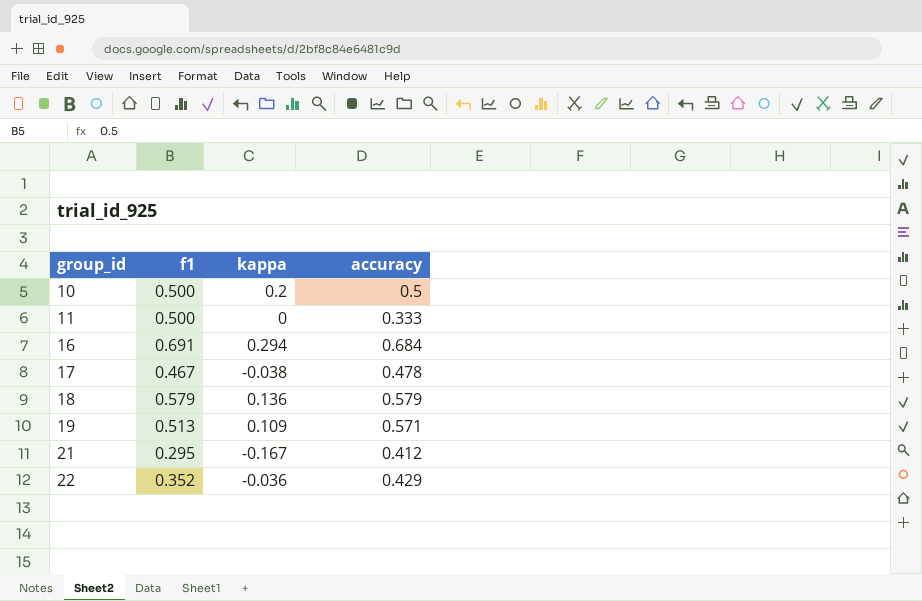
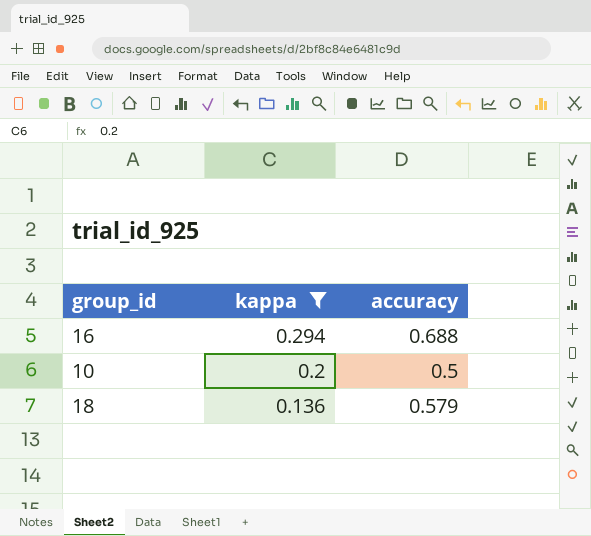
filter: none -> kappa >= 0.136
row order: group_id ascending -> kappa descending
column f1 | position: 2 -> none
16 | accuracy: 0.684 -> 0.688

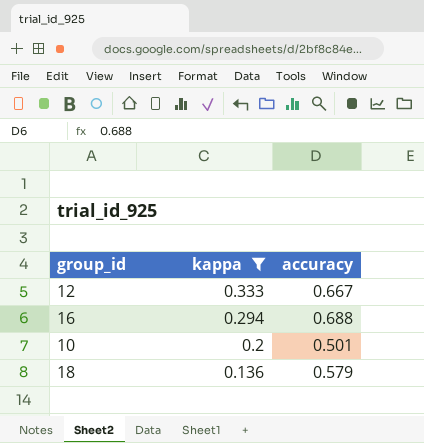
row 12: none -> 0.333 | 0.667
10 | accuracy: 0.5 -> 0.501

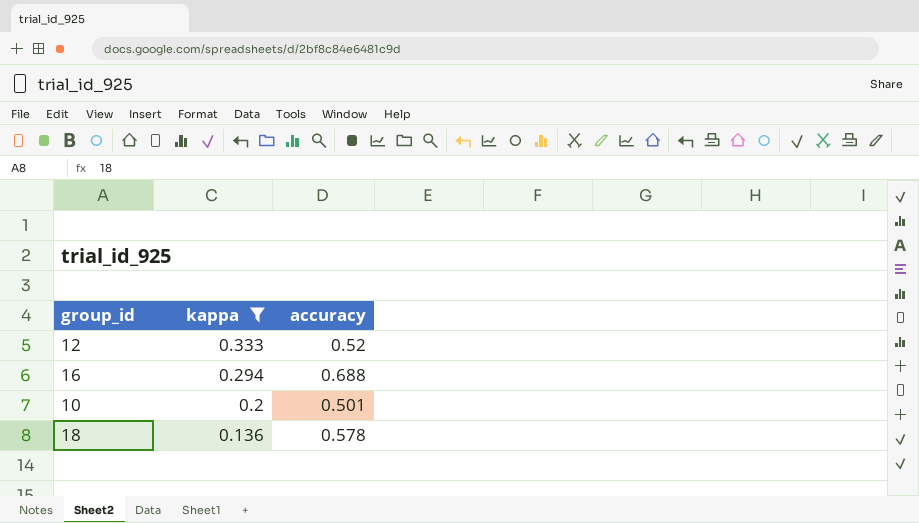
12 | accuracy: 0.667 -> 0.52
18 | accuracy: 0.579 -> 0.578

